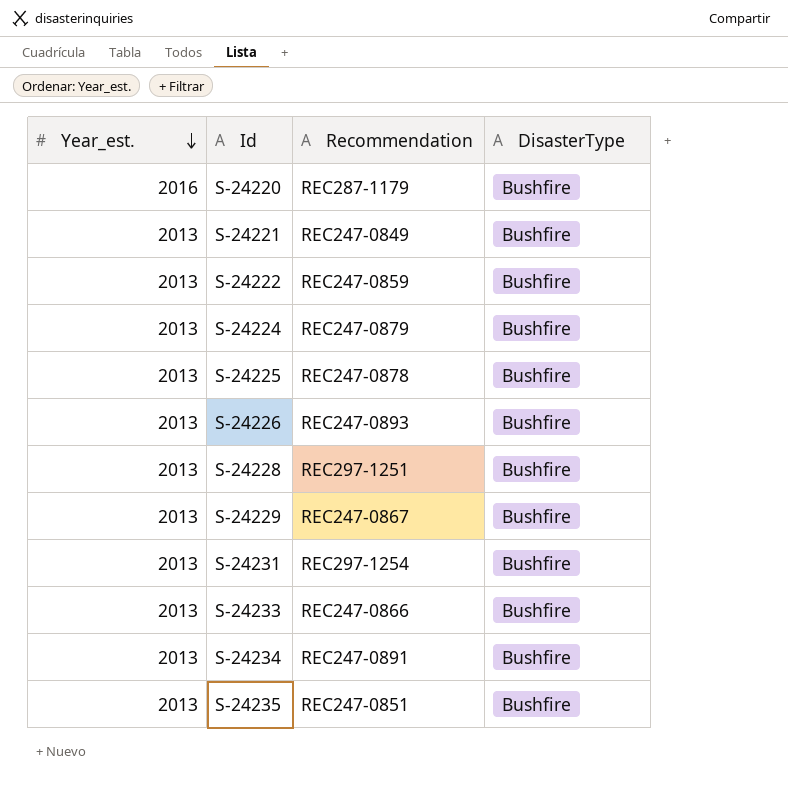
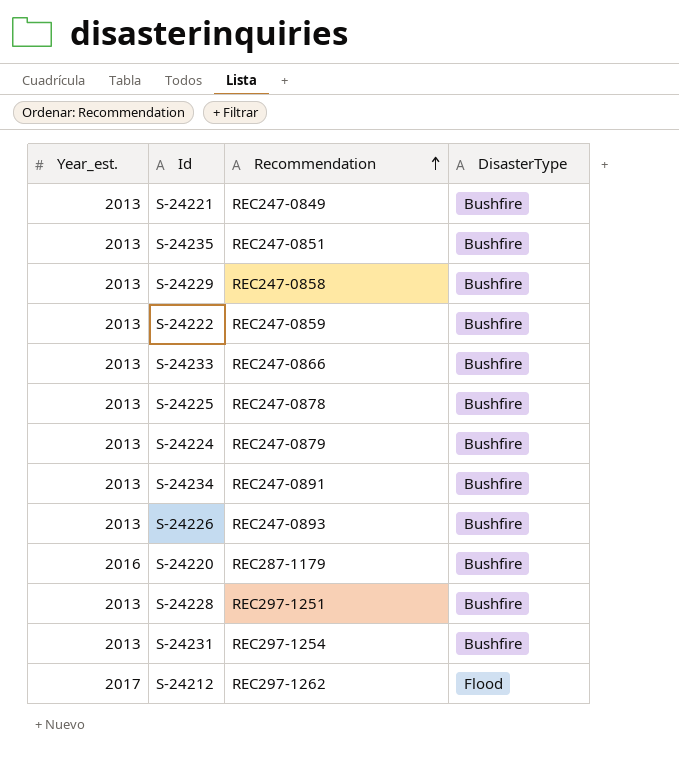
row order: Year_est. descending -> Recommendation ascending
S-24229 | Recommendation: REC247-0867 -> REC247-0858
row S-24212: none -> 2017 | REC297-1262 | Flood

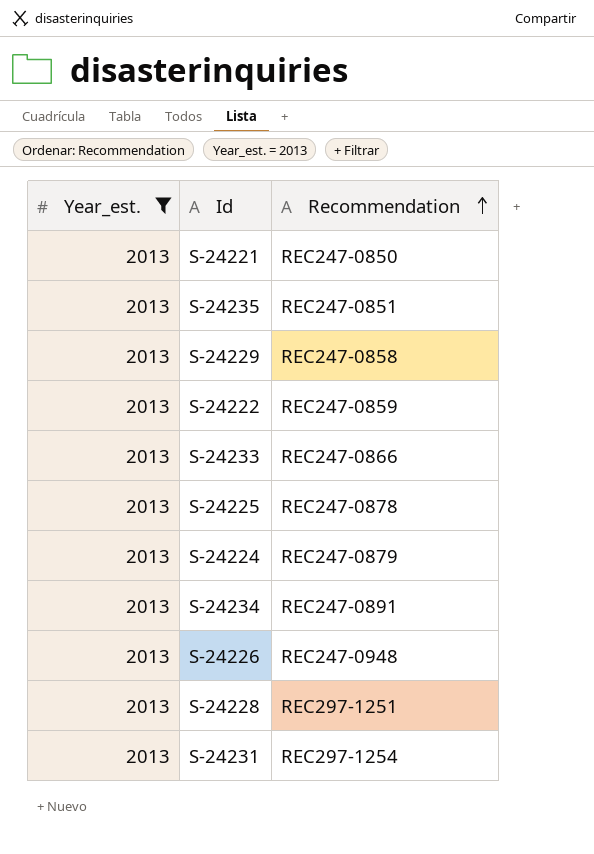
filter: none -> Year_est. = 2013
column DisasterType | position: 4 -> none
S-24221 | Recommendation: REC247-0849 -> REC247-0850
S-24226 | Recommendation: REC247-0893 -> REC247-0948

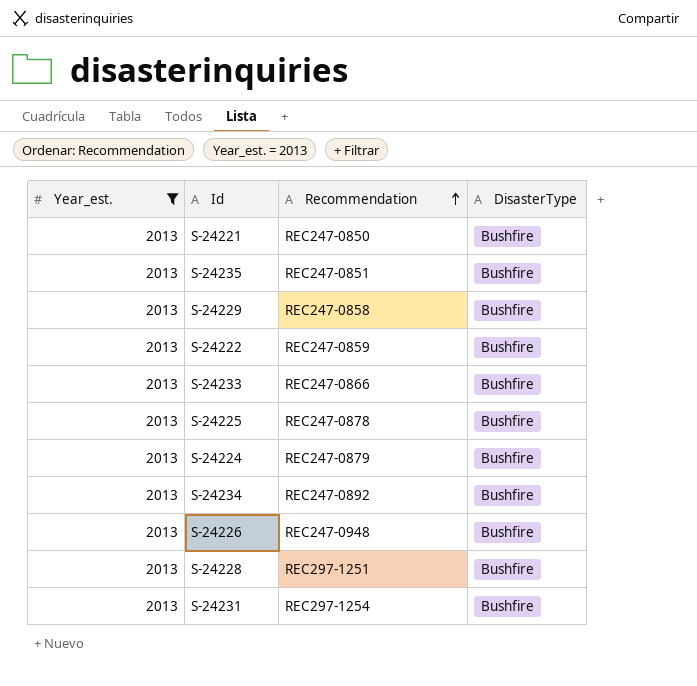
column DisasterType | position: none -> 4
S-24234 | Recommendation: REC247-0891 -> REC247-0892

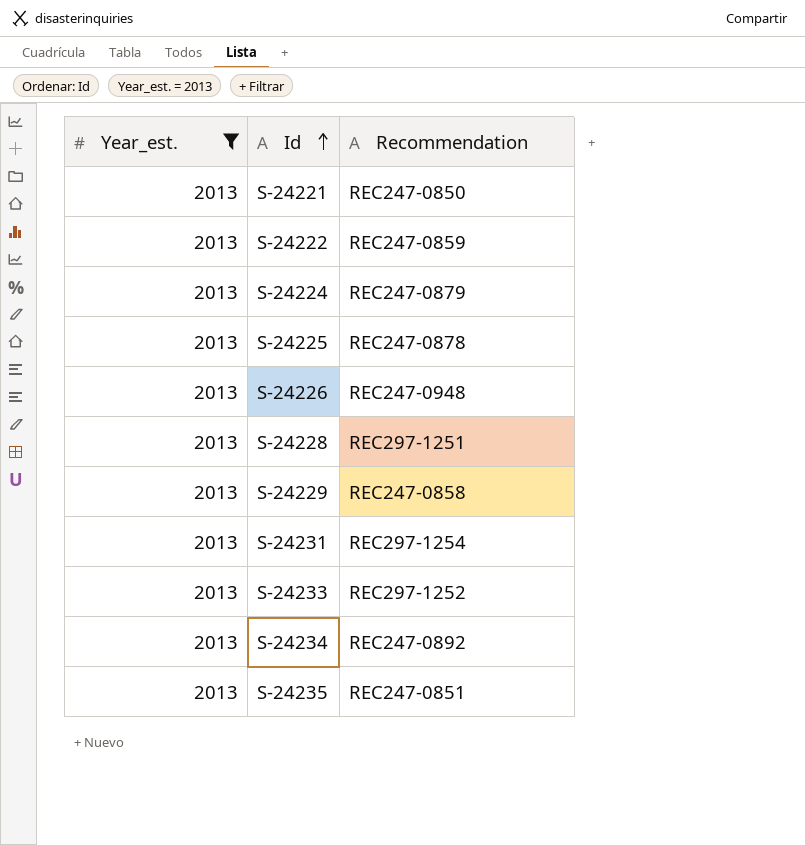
row order: Recommendation ascending -> Id ascending
column DisasterType | position: 4 -> none
S-24233 | Recommendation: REC247-0866 -> REC297-1252

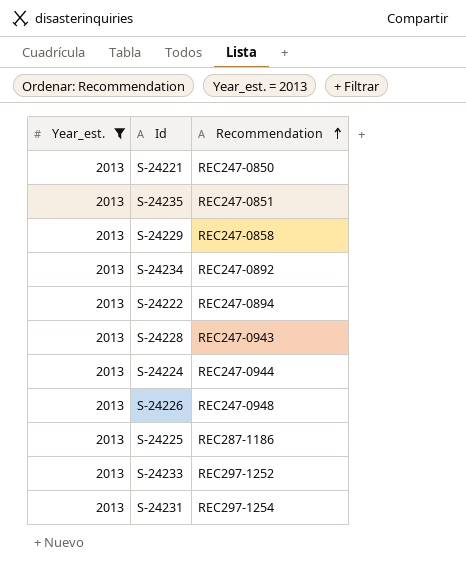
row order: Id ascending -> Recommendation ascending
S-24222 | Recommendation: REC247-0859 -> REC247-0894
S-24228 | Recommendation: REC297-1251 -> REC247-0943
S-24224 | Recommendation: REC247-0879 -> REC247-0944
S-24225 | Recommendation: REC247-0878 -> REC287-1186

